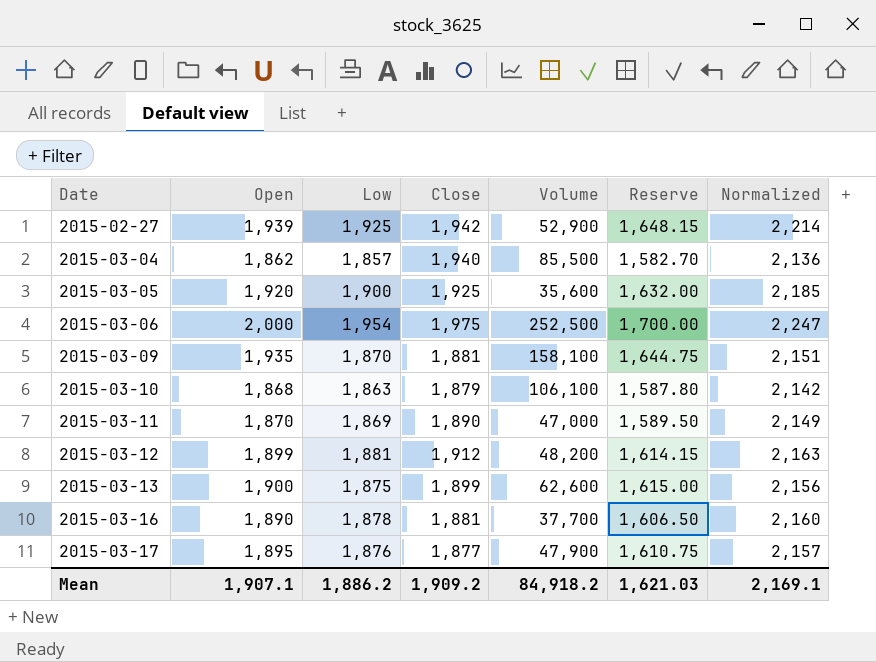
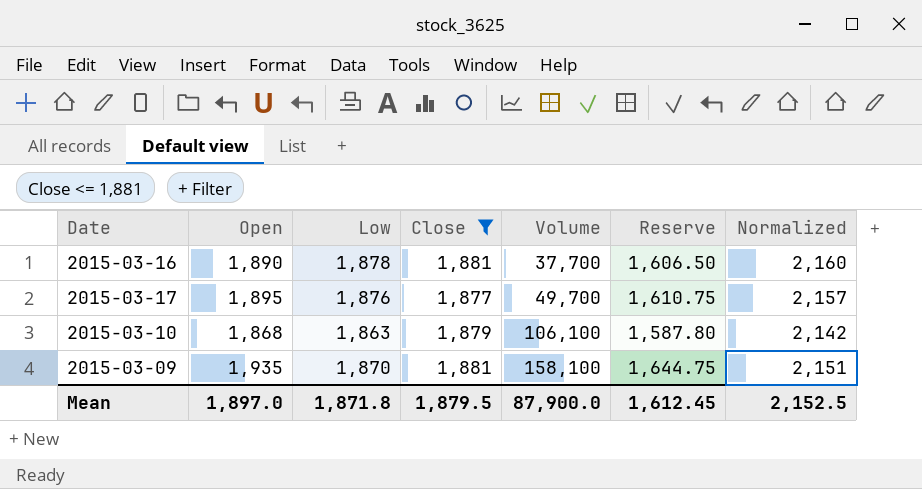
filter: none -> Close <= 1,881
row order: Date ascending -> Volume ascending
2015-03-17 | Volume: 47,900 -> 49,700
Mean | Open: 1,907.1 -> 1,897.0
Mean | Low: 1,886.2 -> 1,871.8
Mean | Close: 1,909.2 -> 1,879.5
Mean | Volume: 84,918.2 -> 87,900.0
Mean | Reserve: 1,621.03 -> 1,612.45
Mean | Normalized: 2,169.1 -> 2,152.5

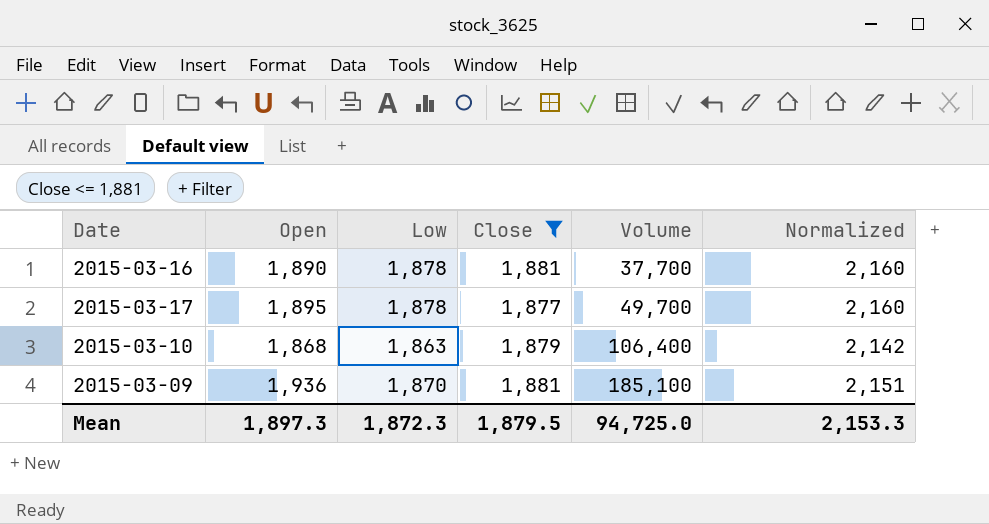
column Reserve | formula: [Open] * 0.85 -> none
2015-03-17 | Low: 1,876 -> 1,878
2015-03-17 | Normalized: 2,157 -> 2,160
2015-03-10 | Volume: 106,100 -> 106,400
2015-03-09 | Open: 1,935 -> 1,936
2015-03-09 | Volume: 158,100 -> 185,100
Mean | Open: 1,897.0 -> 1,897.3
Mean | Low: 1,871.8 -> 1,872.3
Mean | Volume: 87,900.0 -> 94,725.0
Mean | Normalized: 2,152.5 -> 2,153.3

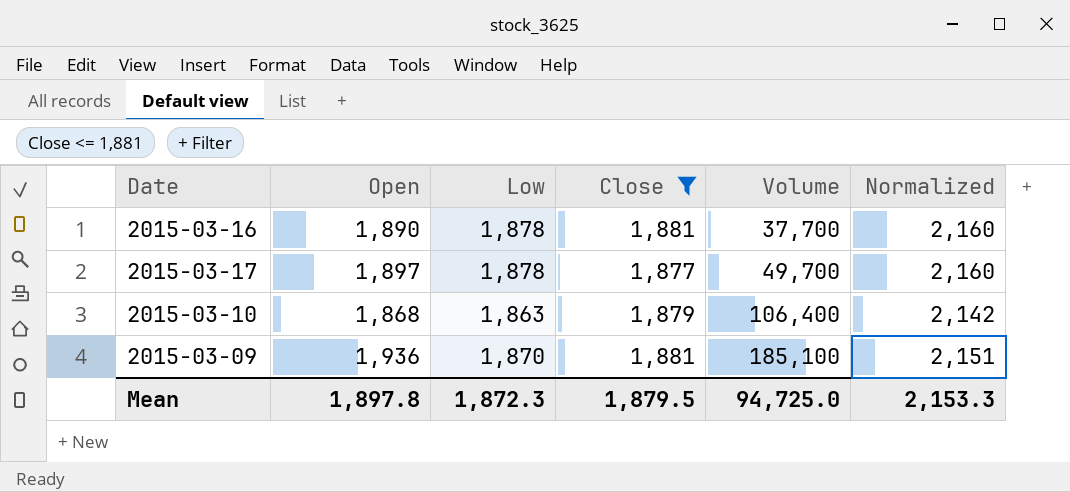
2015-03-17 | Open: 1,895 -> 1,897
Mean | Open: 1,897.3 -> 1,897.8

